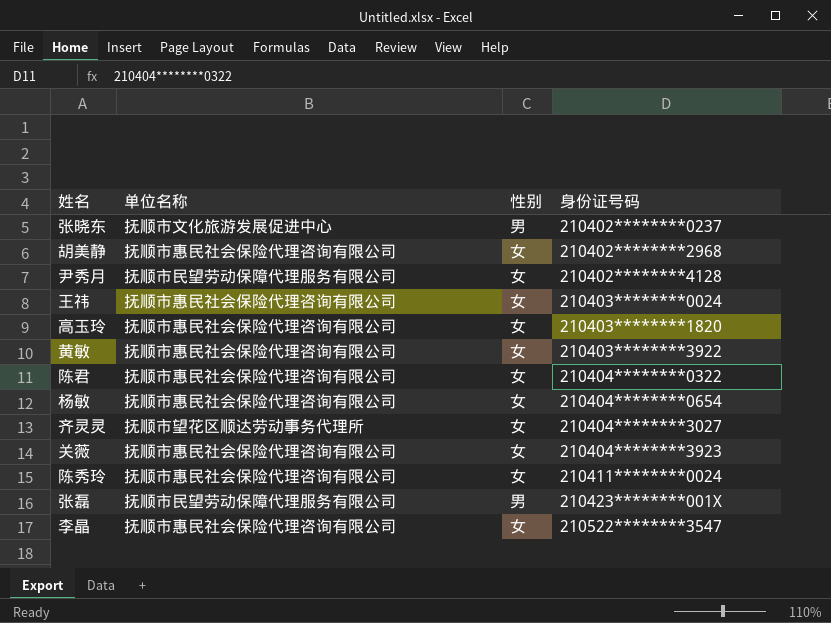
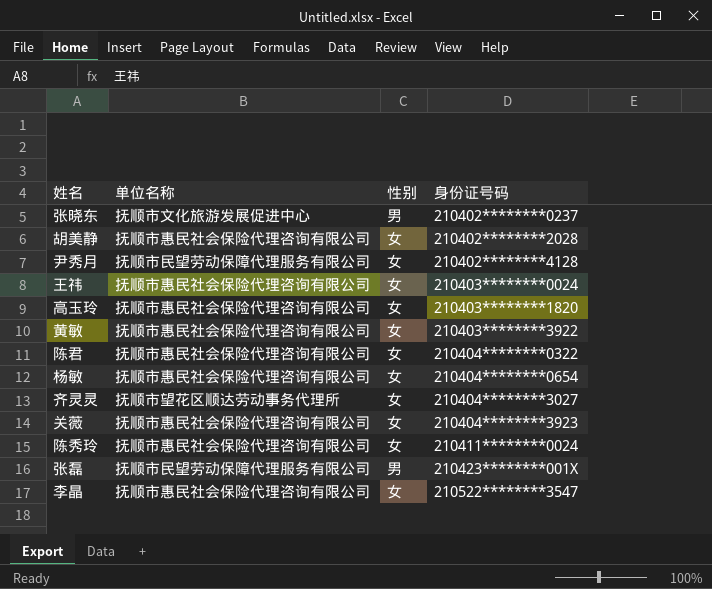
胡美静 | 身份证号码: 210402********2968 -> 210402********2028

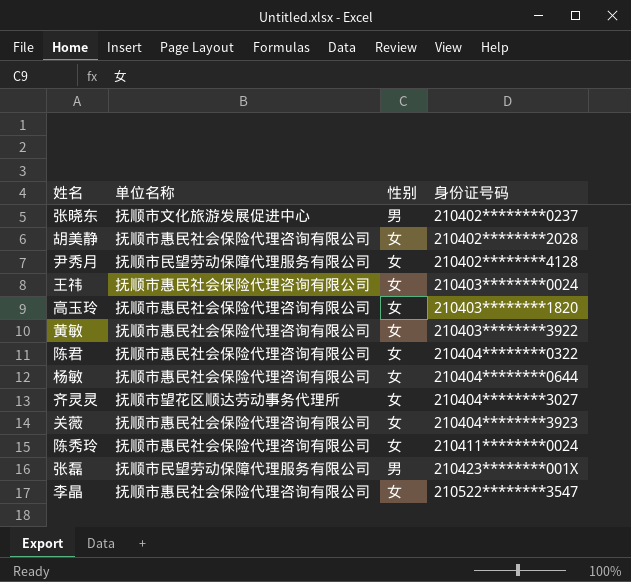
杨敏 | 身份证号码: 210404********0654 -> 210404********0644

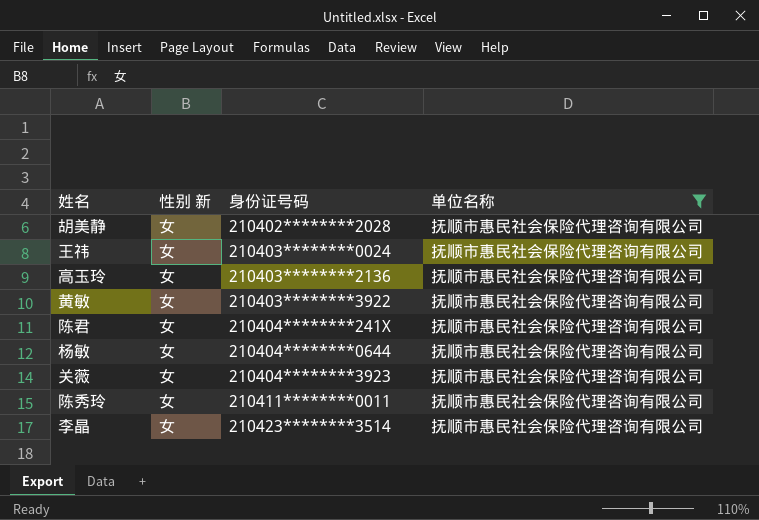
filter: none -> 单位名称 = 抚顺市惠民社会保险代理咨询有限公司
column name: 性别 -> 性别 新
column 单位名称 | position: 2 -> 4
高玉玲 | 身份证号码: 210403********1820 -> 210403********2136
陈君 | 身份证号码: 210404********0322 -> 210404********241X
陈秀玲 | 身份证号码: 210411********0024 -> 210411********0011
李晶 | 身份证号码: 210522********3547 -> 210423********3514

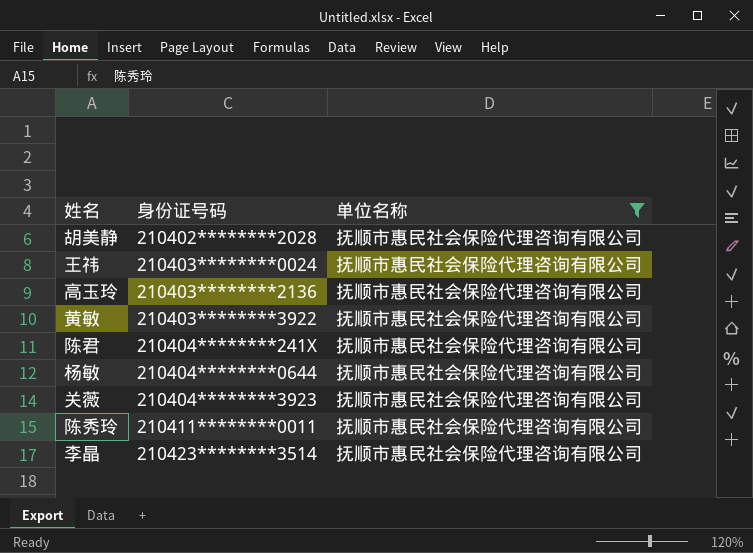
column 性别 新 | position: 2 -> none

